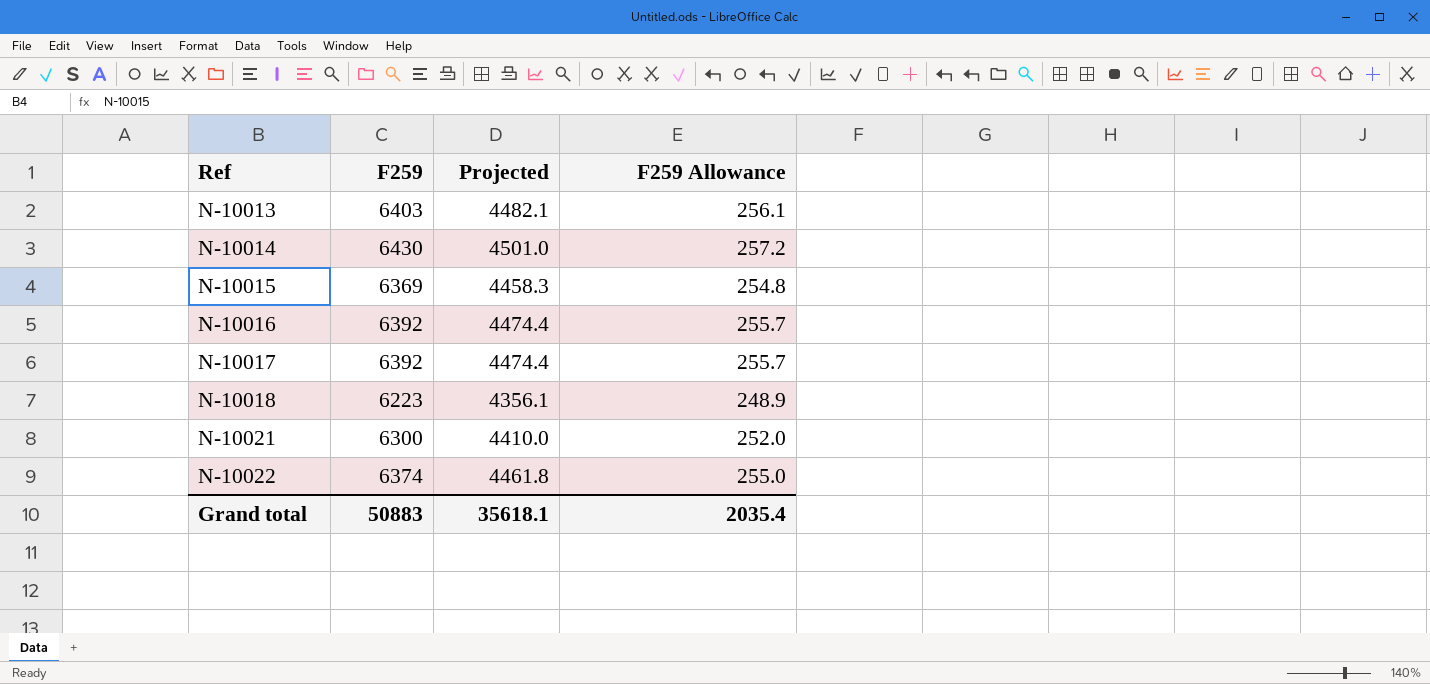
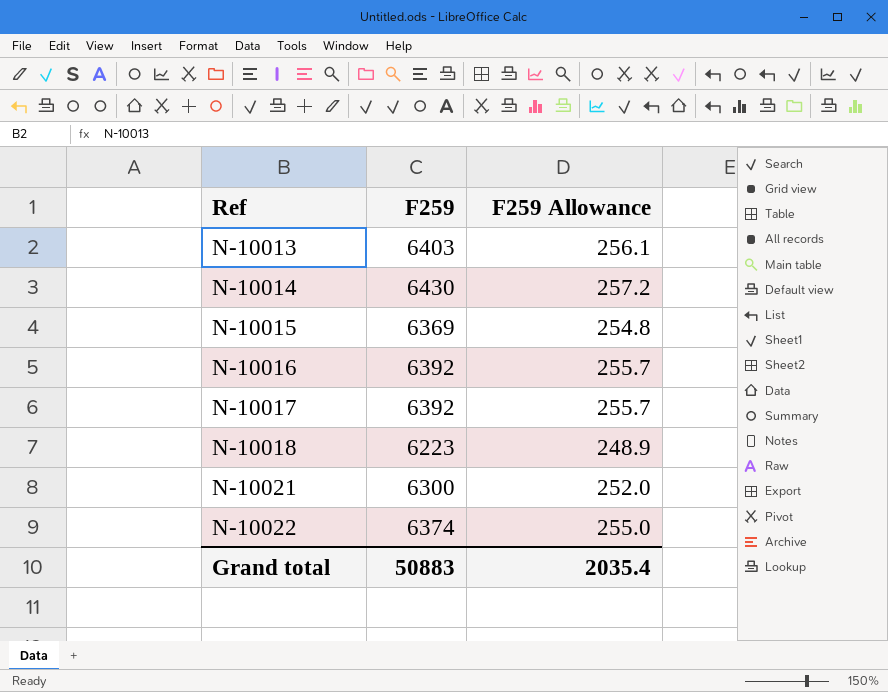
column Projected | formula: [F259] * 0.7 -> none

